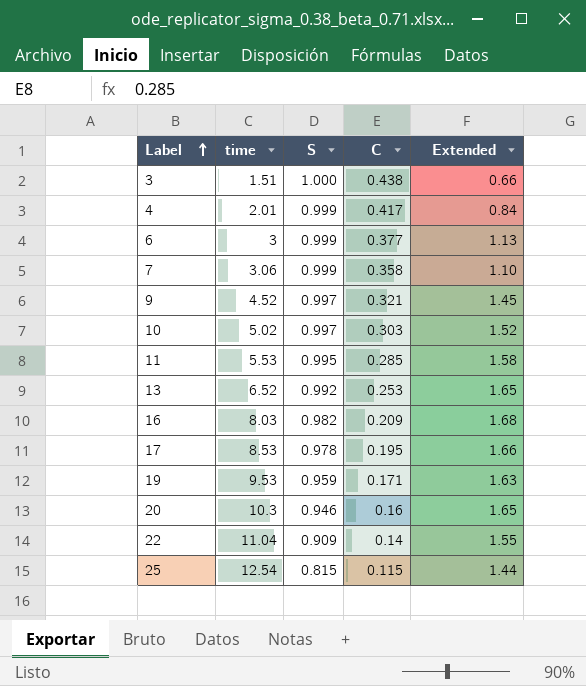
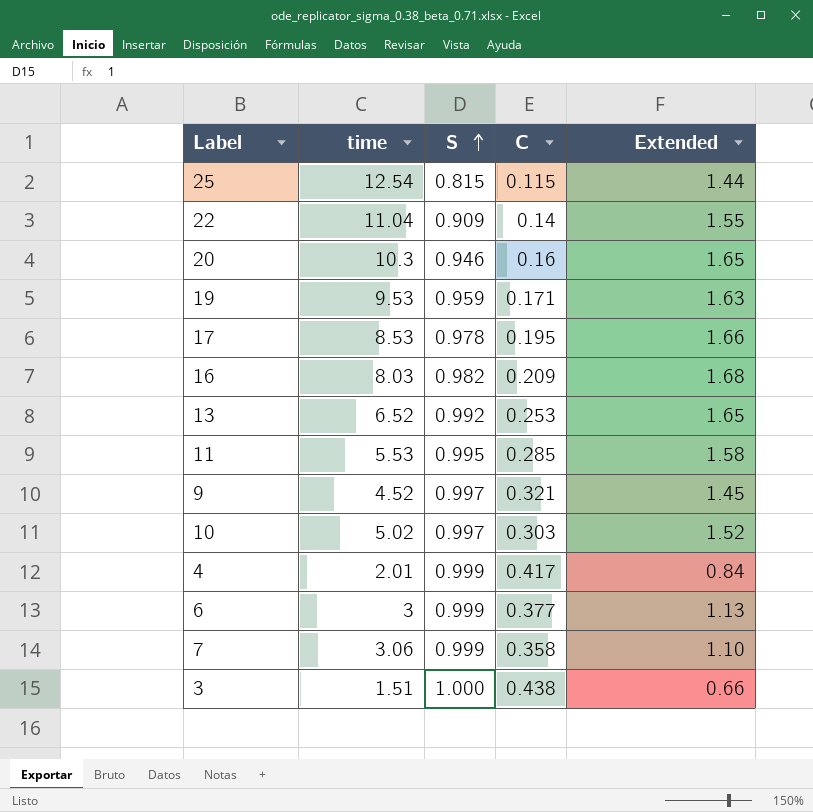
row order: Label ascending -> S ascending

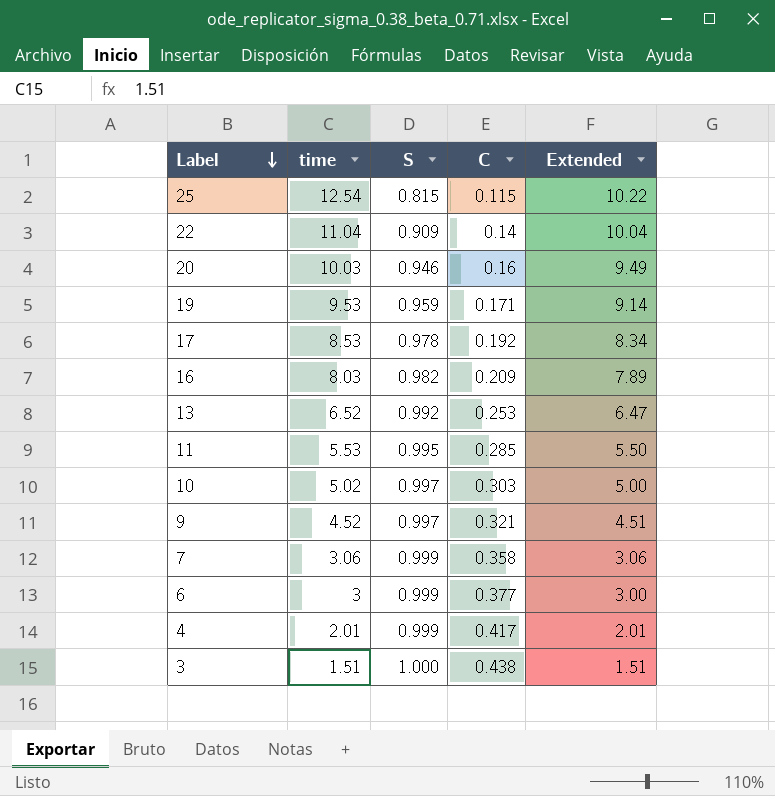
row order: S ascending -> Label descending
column Extended | formula: [time] * [C] -> [time] * [S]
20 | time: 10.3 -> 10.03
17 | C: 0.195 -> 0.192

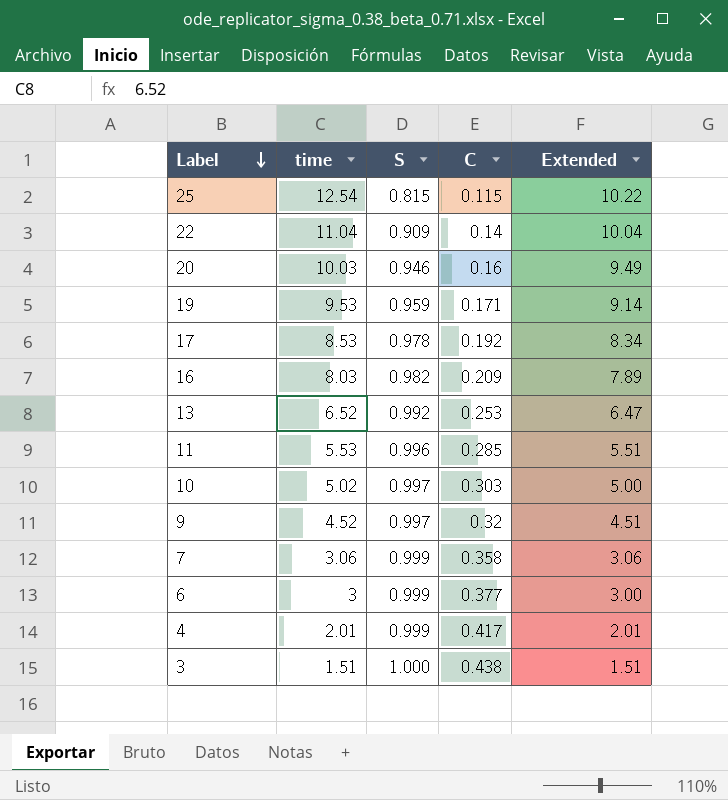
11 | S: 0.995 -> 0.996
11 | Extended: 5.50 -> 5.51
9 | C: 0.321 -> 0.32

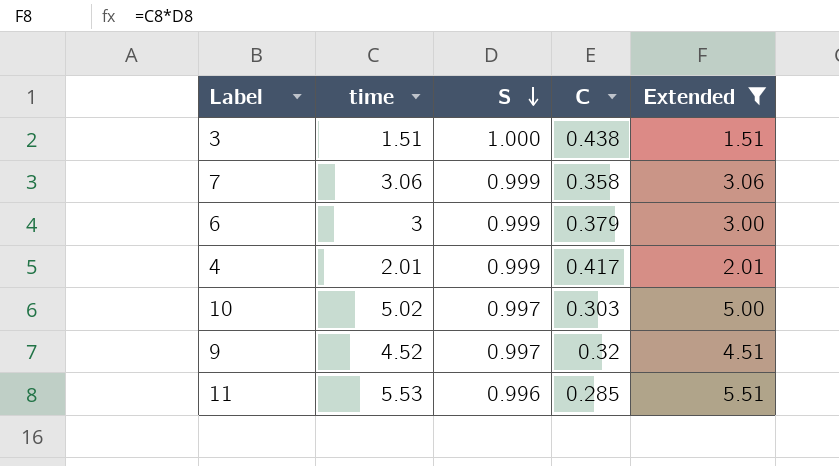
filter: none -> Extended <= 5.51
row order: Label descending -> S descending
6 | C: 0.377 -> 0.379

